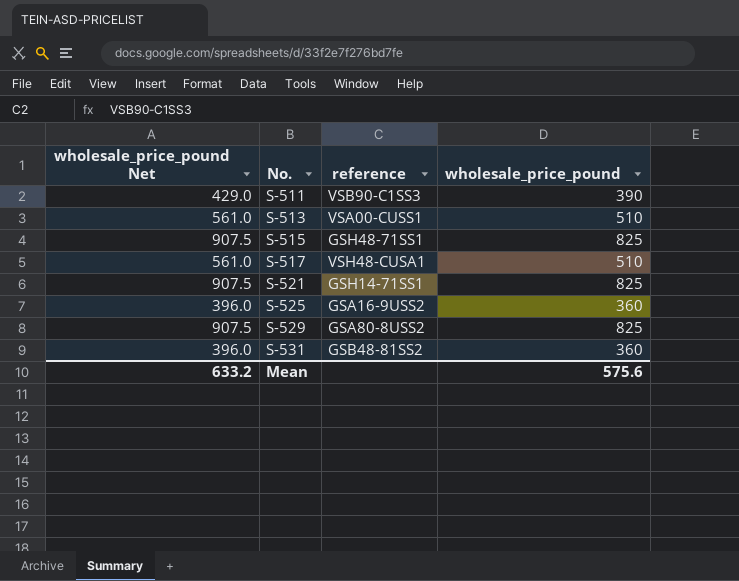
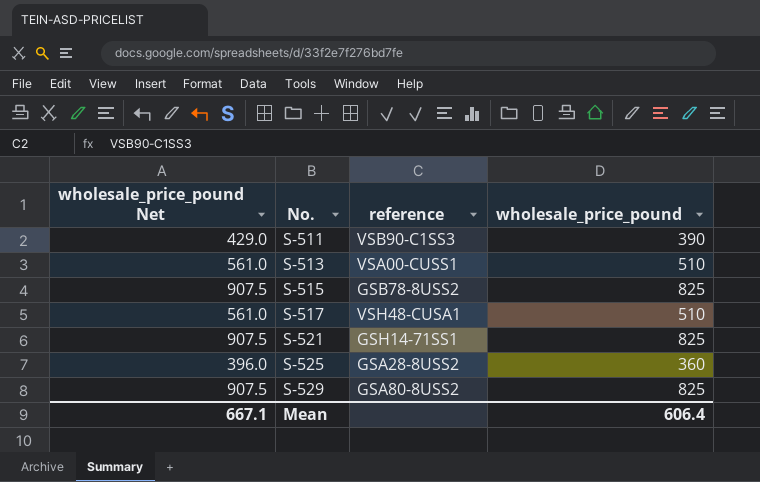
row S-531: 396.0 | GSB48-81SS2 | 360 -> none
S-515 | reference: GSH48-71SS1 -> GSB78-8USS2
S-525 | reference: GSA16-9USS2 -> GSA28-8USS2
Mean | wholesale_price_pound Net: 633.2 -> 667.1
Mean | wholesale_price_pound: 575.6 -> 606.4

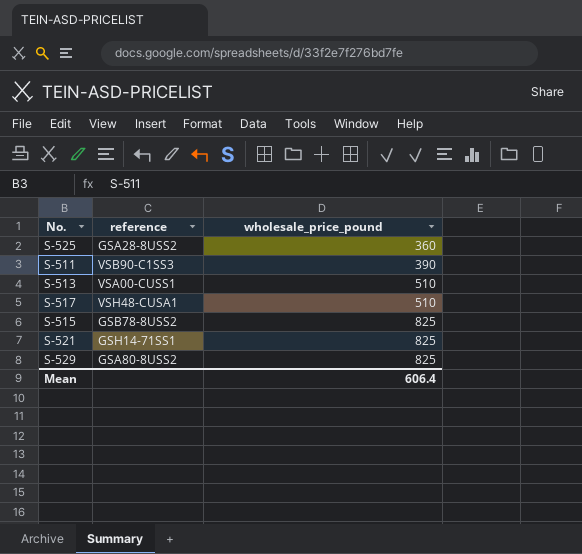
row order: No. ascending -> wholesale_price_pound ascending
column wholesale_price_pound Net | formula: [wholesale_price_pound] * 1.1 -> none

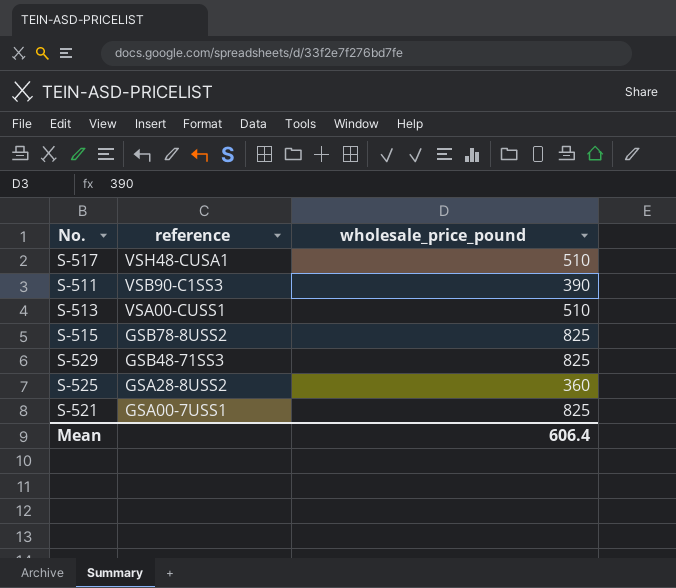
row order: wholesale_price_pound ascending -> reference descending
S-529 | reference: GSA80-8USS2 -> GSB48-71SS3
S-521 | reference: GSH14-71SS1 -> GSA00-7USS1

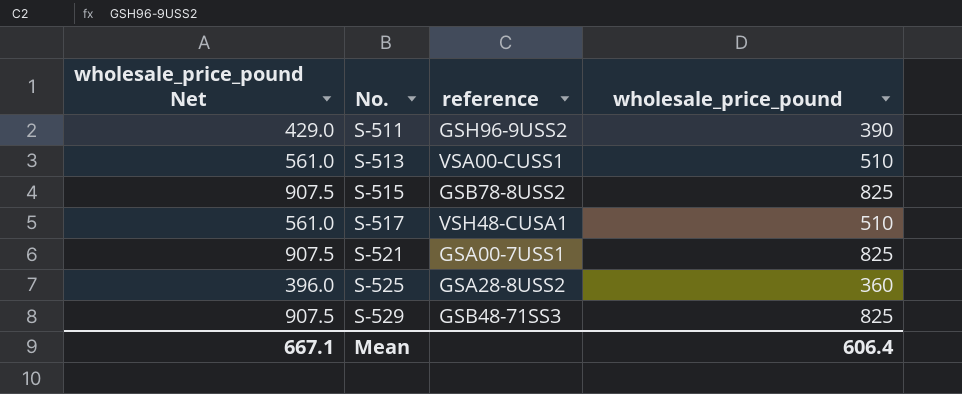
row order: reference descending -> No. ascending
column wholesale_price_pound Net | formula: none -> [wholesale_price_pound] * 1.1
S-511 | reference: VSB90-C1SS3 -> GSH96-9USS2

